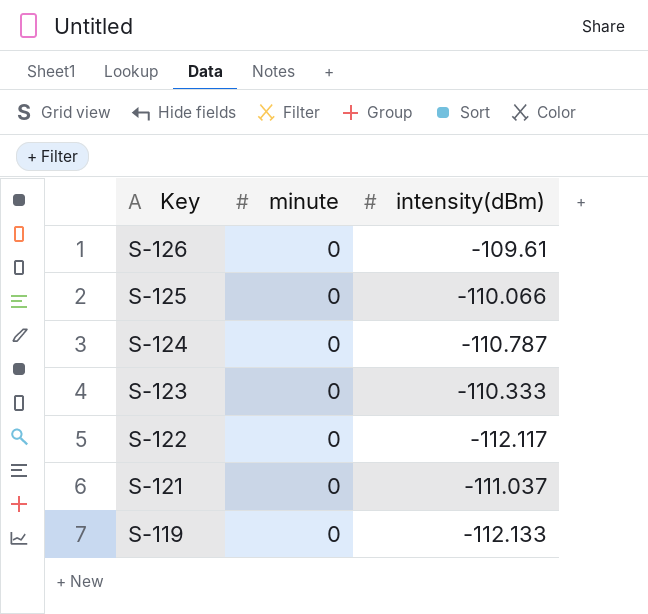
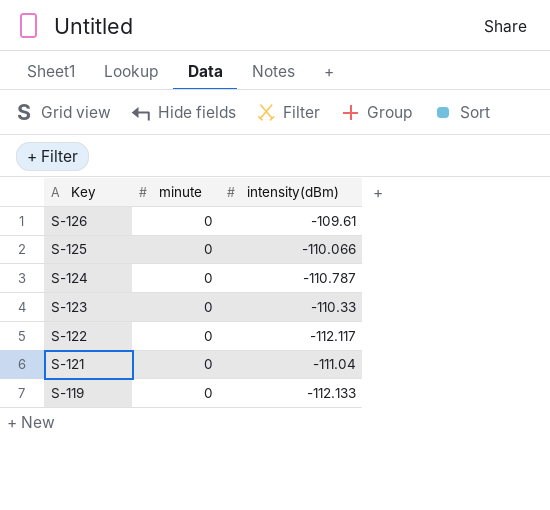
S-123 | intensity(dBm): -110.333 -> -110.33
S-121 | intensity(dBm): -111.037 -> -111.04

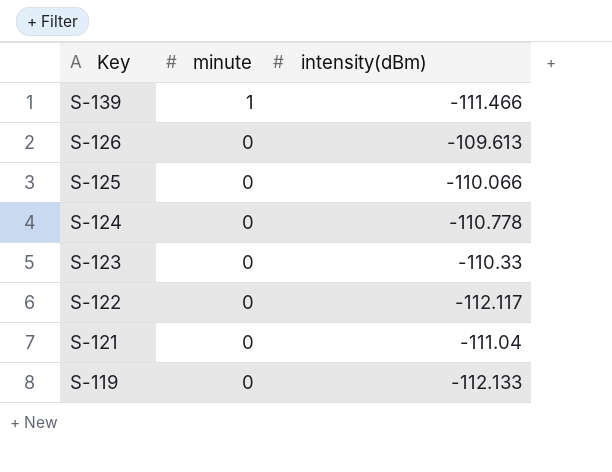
row S-139: none -> 1 | -111.466
S-126 | intensity(dBm): -109.61 -> -109.613
S-124 | intensity(dBm): -110.787 -> -110.778

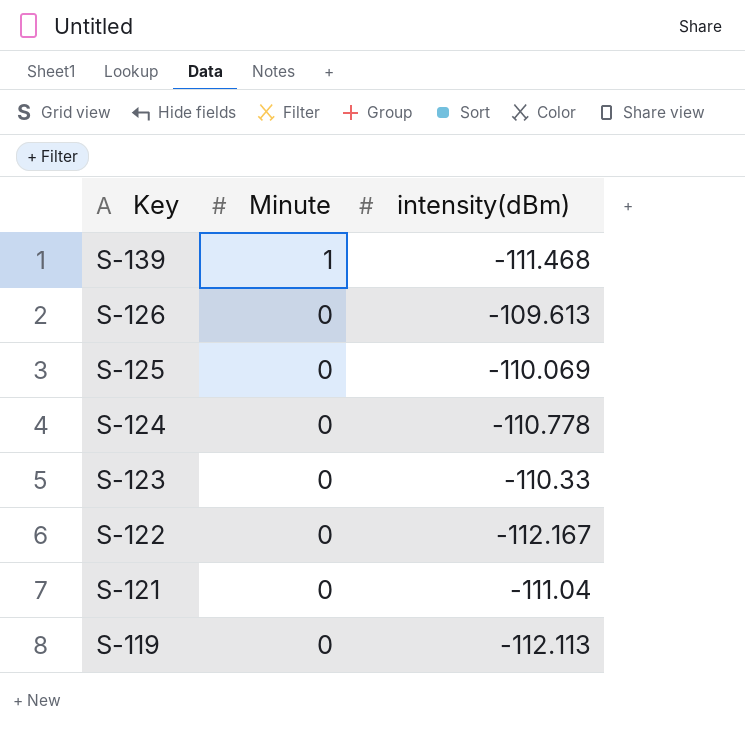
column name: minute -> Minute
S-139 | intensity(dBm): -111.466 -> -111.468
S-125 | intensity(dBm): -110.066 -> -110.069
S-122 | intensity(dBm): -112.117 -> -112.167
S-119 | intensity(dBm): -112.133 -> -112.113

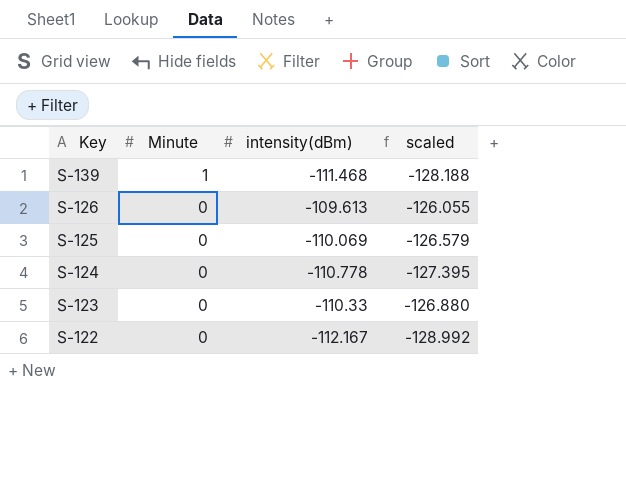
column scaled | formula: none -> [intensity(dBm)] * 1.15
row S-121: 0 | -111.04 -> none
row S-119: 0 | -112.113 -> none

